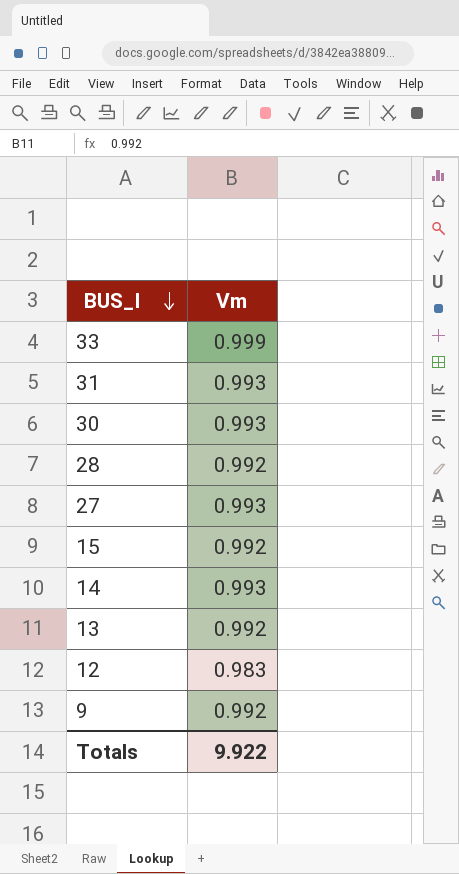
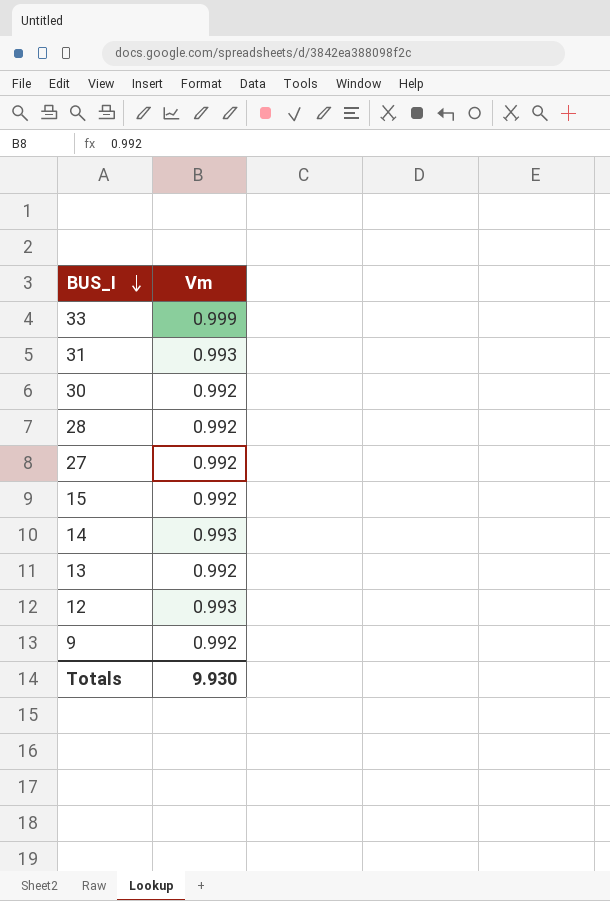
30 | Vm: 0.993 -> 0.992
27 | Vm: 0.993 -> 0.992
12 | Vm: 0.983 -> 0.993
Totals | Vm: 9.922 -> 9.930

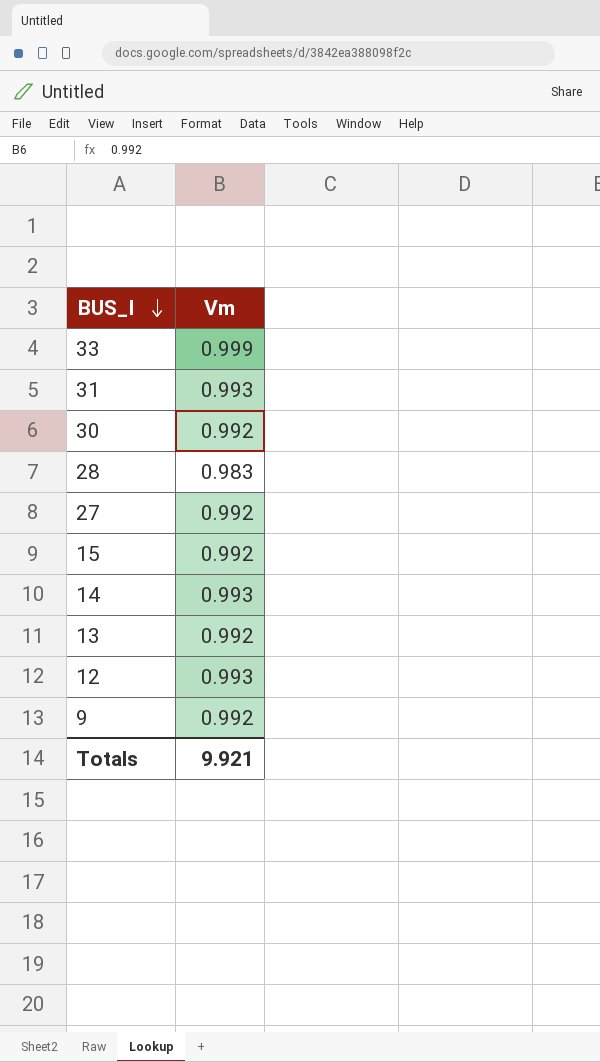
28 | Vm: 0.992 -> 0.983
Totals | Vm: 9.930 -> 9.921

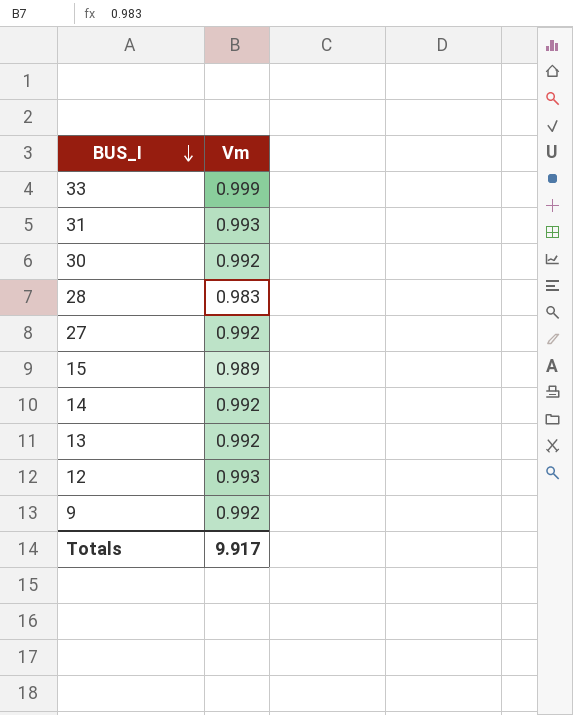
15 | Vm: 0.992 -> 0.989
14 | Vm: 0.993 -> 0.992
Totals | Vm: 9.921 -> 9.917

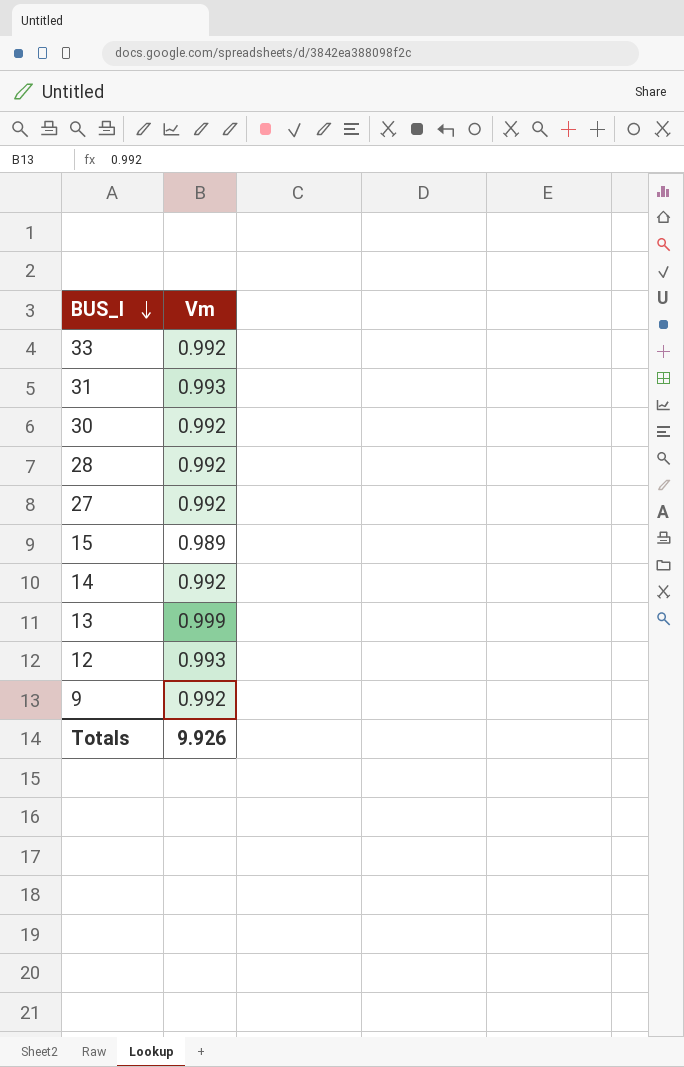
33 | Vm: 0.999 -> 0.992
28 | Vm: 0.983 -> 0.992
13 | Vm: 0.992 -> 0.999
Totals | Vm: 9.917 -> 9.926

